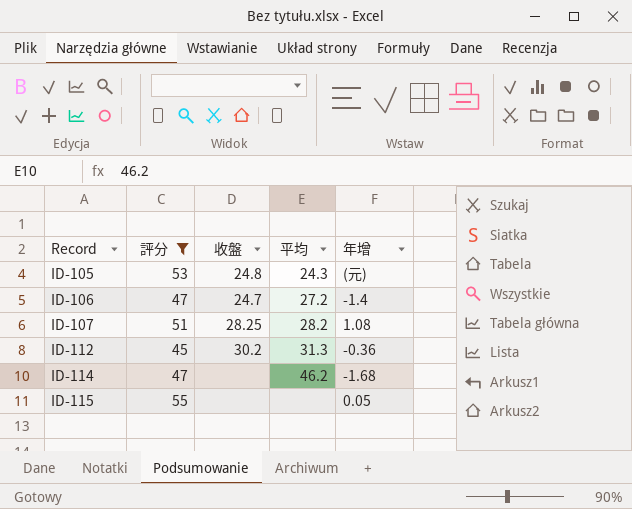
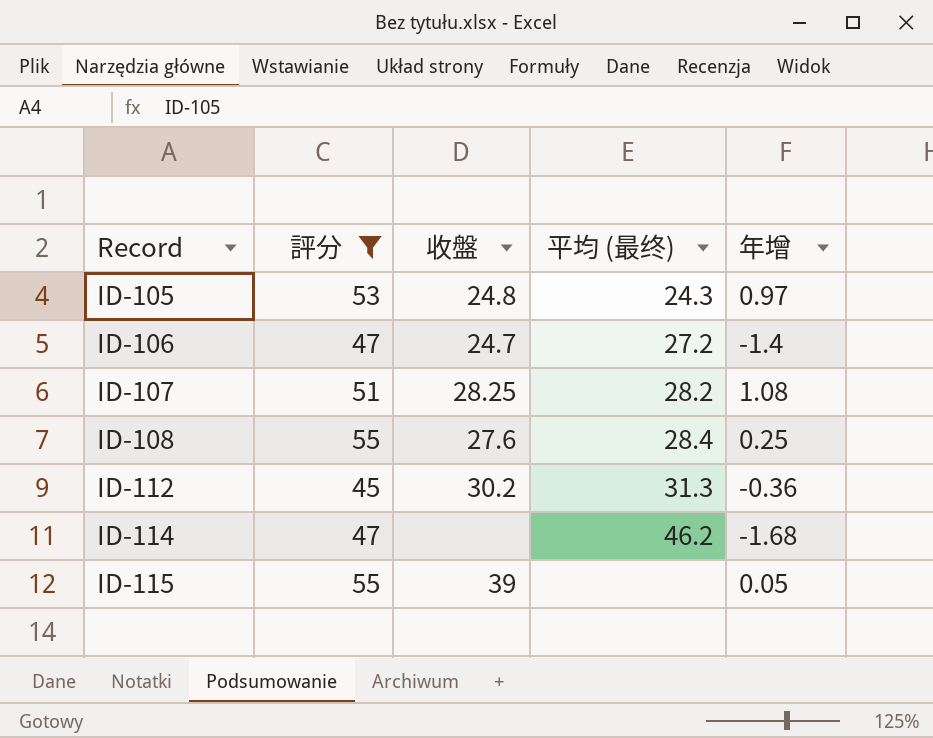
column name: 平均 -> 平均 (最终)
ID-105 | 年增: (元) -> 0.97
row ID-108: none -> 55 | 27.6 | 28.4 | 0.25
ID-115 | 收盤: none -> 39

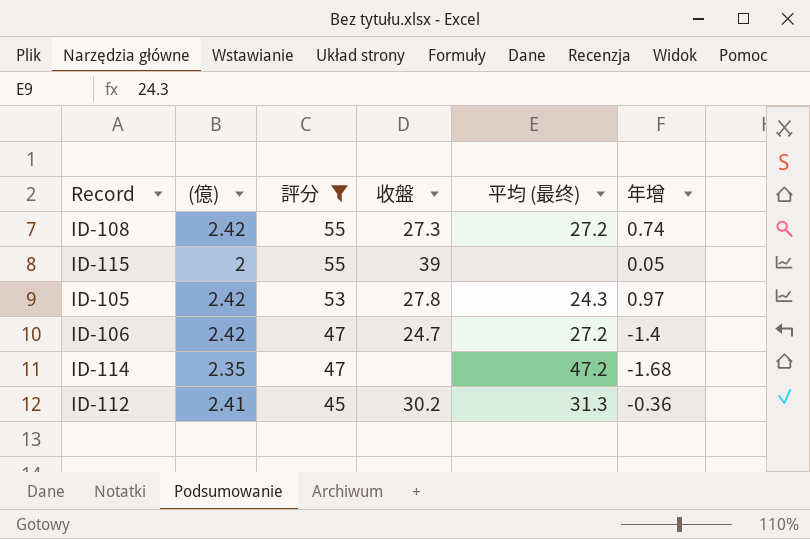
row order: Record ascending -> 評分 descending
column (億) | position: none -> 2
row ID-107: 51 | 28.25 | 28.2 | 1.08 -> none
ID-108 | 收盤: 27.6 -> 27.3
ID-108 | 平均 (最终): 28.4 -> 27.2
ID-108 | 年增: 0.25 -> 0.74
ID-105 | 收盤: 24.8 -> 27.8
ID-114 | 平均 (最终): 46.2 -> 47.2

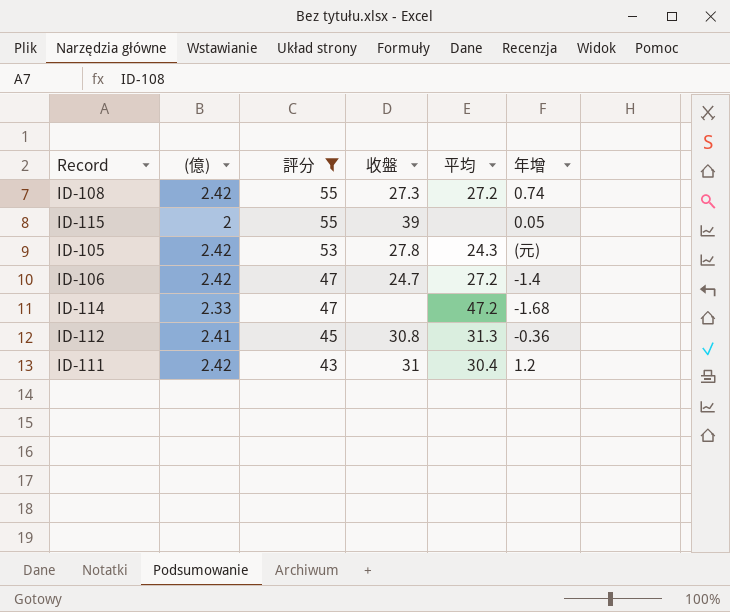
column name: 平均 (最终) -> 平均
ID-105 | 年增: 0.97 -> (元)
ID-114 | (億): 2.35 -> 2.33
ID-112 | 收盤: 30.2 -> 30.8
row ID-111: none -> 2.42 | 43 | 31 | 30.4 | 1.2

